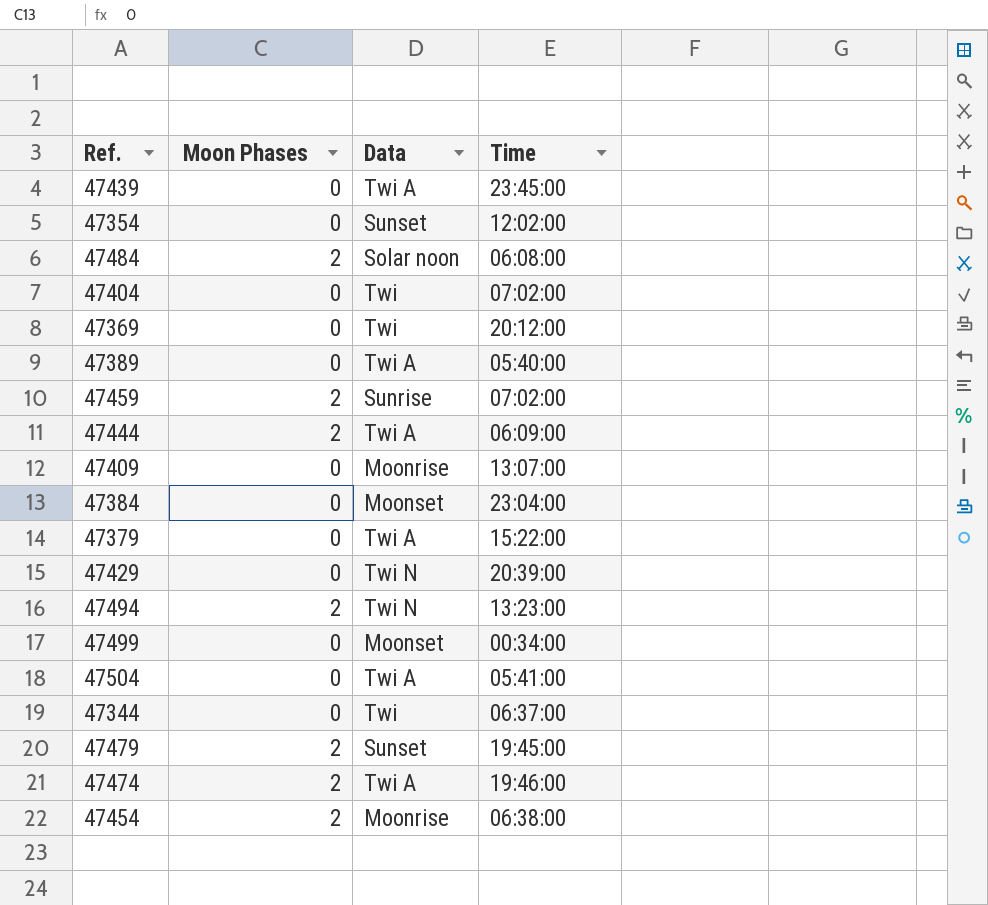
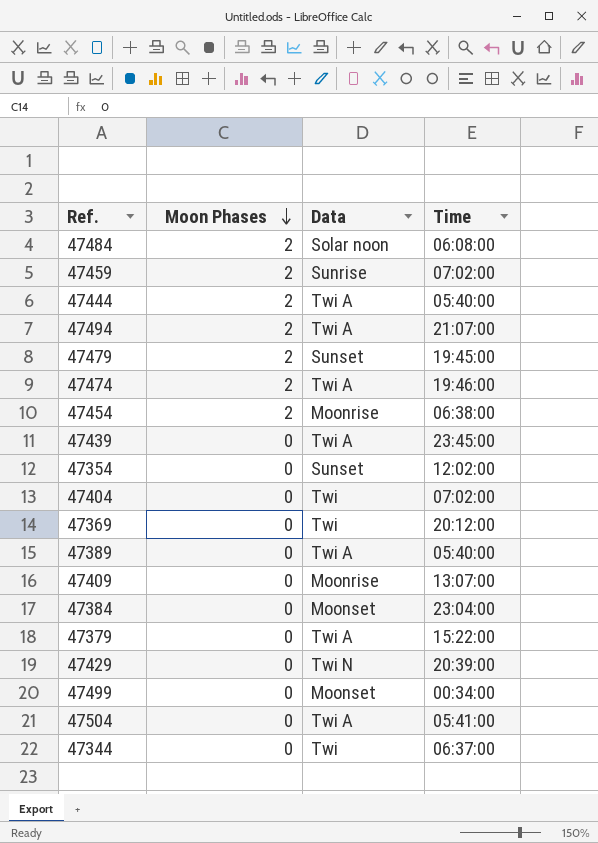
row order: none -> Moon Phases descending
47444 | Time: 06:09:00 -> 05:40:00
47494 | Data: Twi N -> Twi A
47494 | Time: 13:23:00 -> 21:07:00

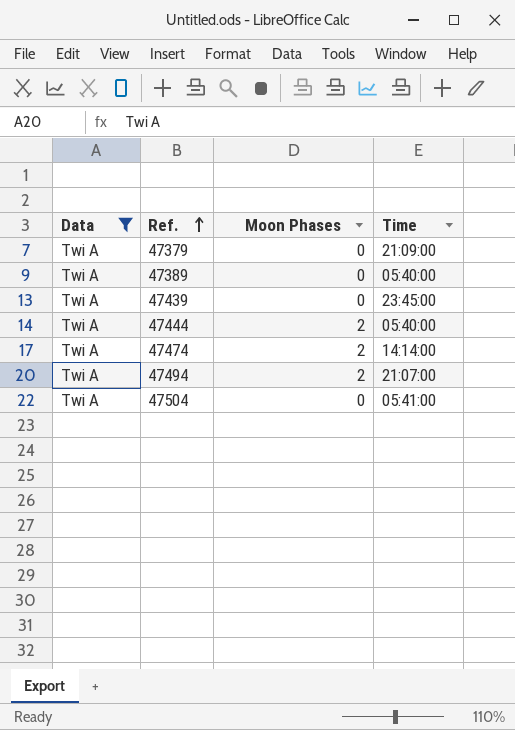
filter: none -> Data = Twi A
row order: Moon Phases descending -> Ref. ascending
column Data | position: 3 -> 1
47379 | Time: 15:22:00 -> 21:09:00
47474 | Time: 19:46:00 -> 14:14:00

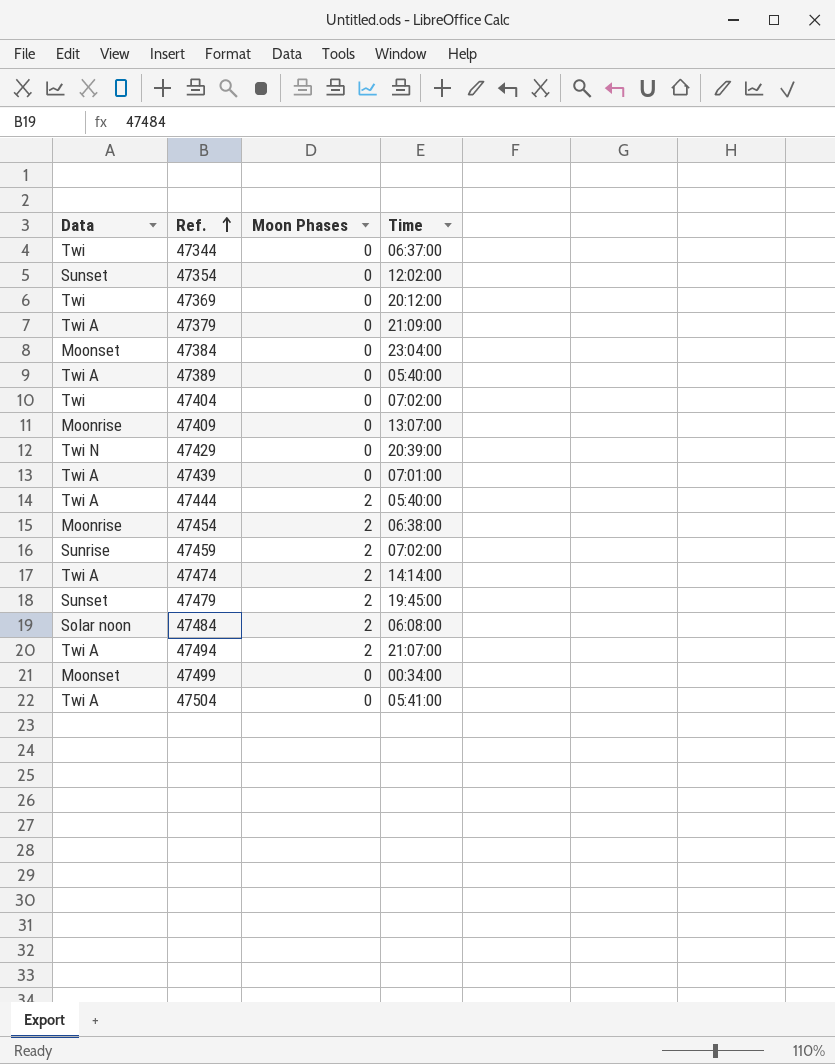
filter: Data = Twi A -> none
47439 | Time: 23:45:00 -> 07:01:00

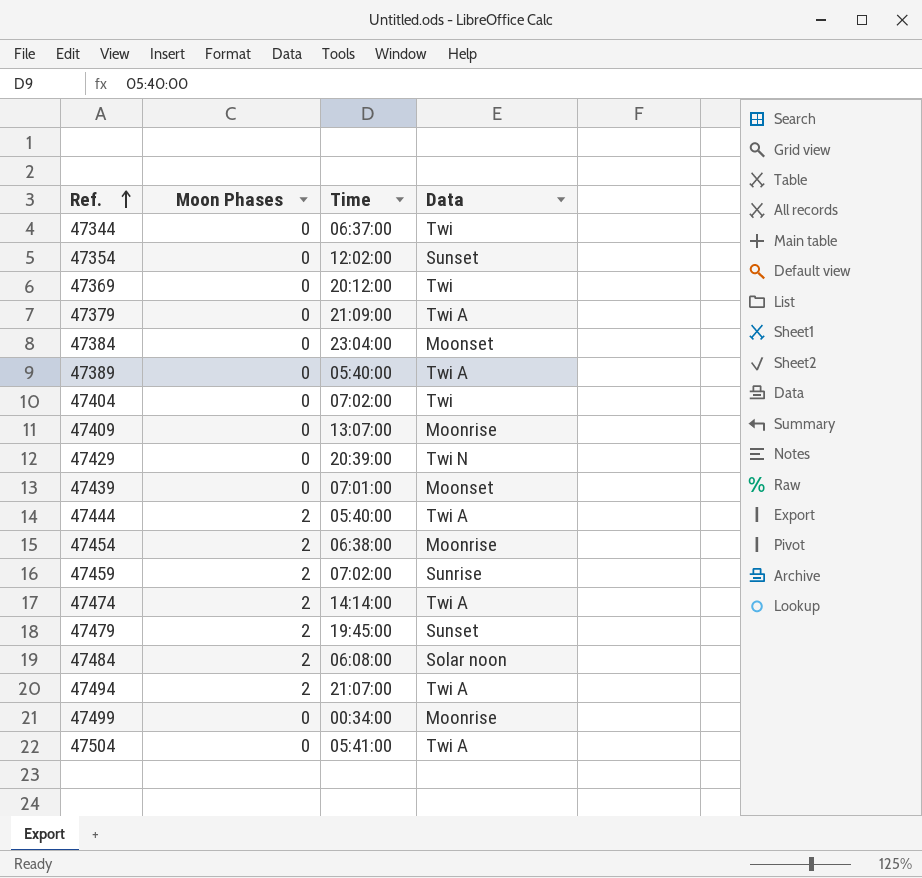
column Data | position: 1 -> 4
47439 | Data: Twi A -> Moonset
47499 | Data: Moonset -> Moonrise

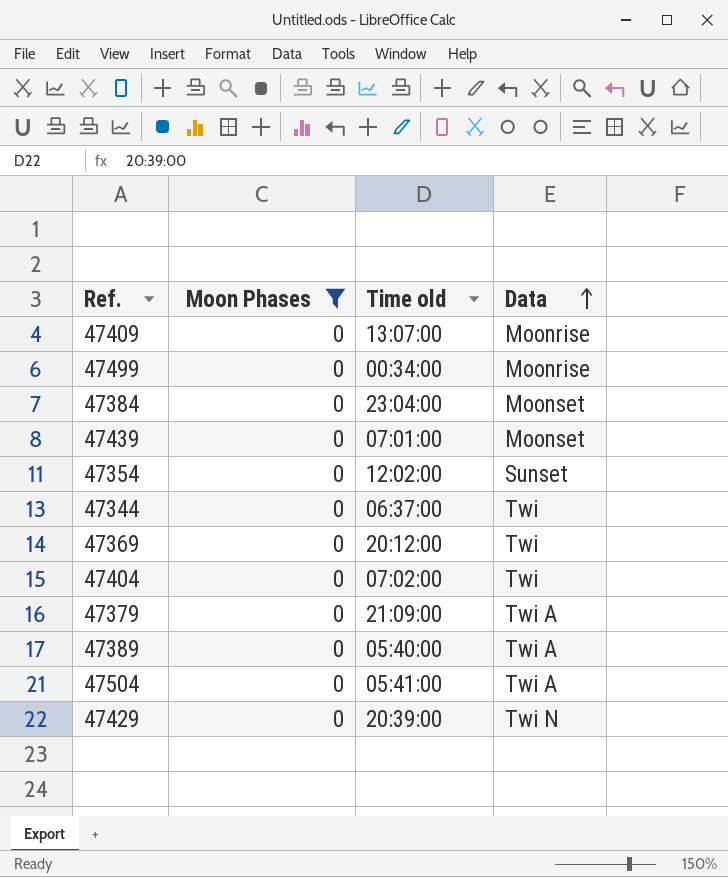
filter: none -> Moon Phases = 0
row order: Ref. ascending -> Data ascending
column name: Time -> Time old

